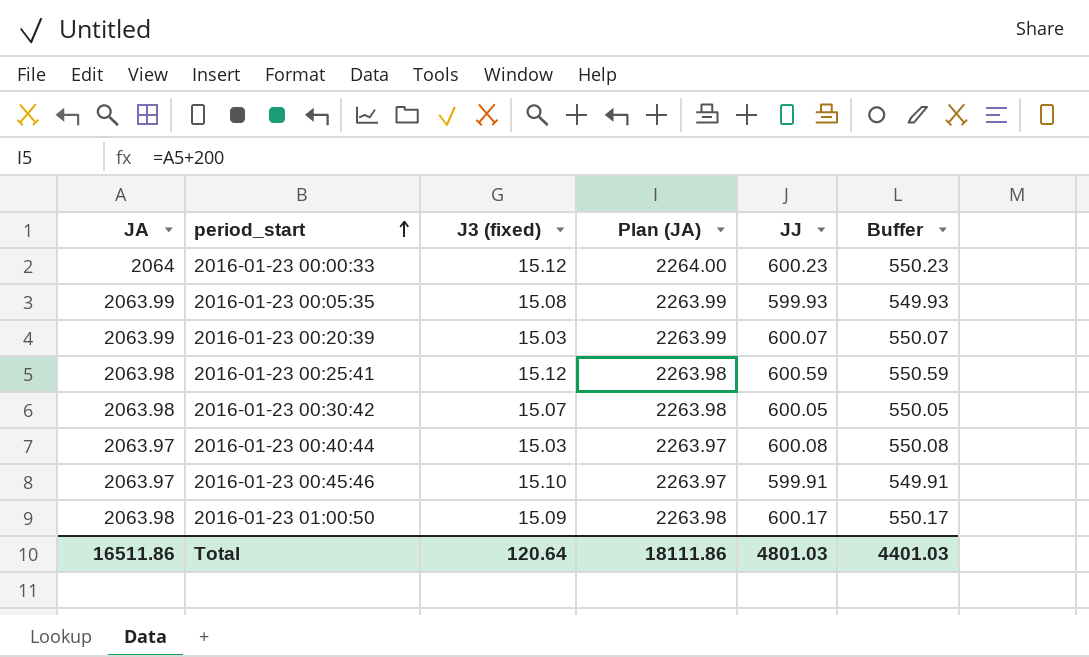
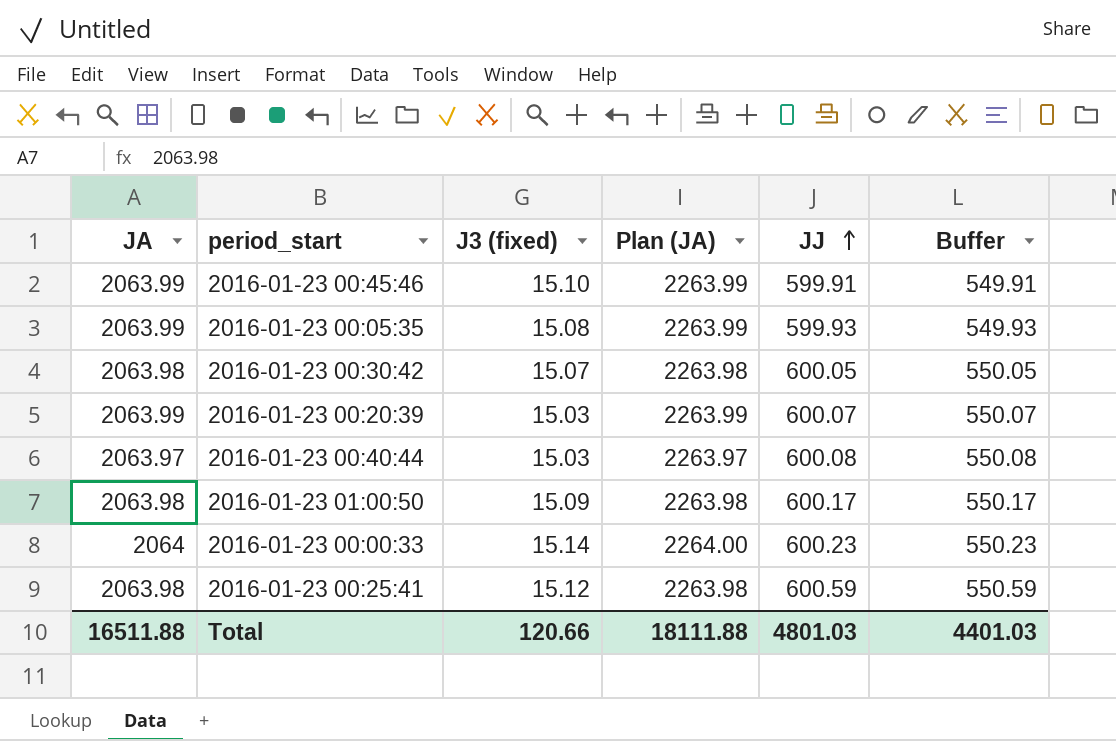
row order: period_start ascending -> JJ ascending
2016-01-23 00:45:46 | JA: 2063.97 -> 2063.99
2016-01-23 00:45:46 | Plan (JA): 2263.97 -> 2263.99
2016-01-23 00:00:33 | J3 (fixed): 15.12 -> 15.14
Total | JA: 16511.86 -> 16511.88
Total | J3 (fixed): 120.64 -> 120.66
Total | Plan (JA): 18111.86 -> 18111.88

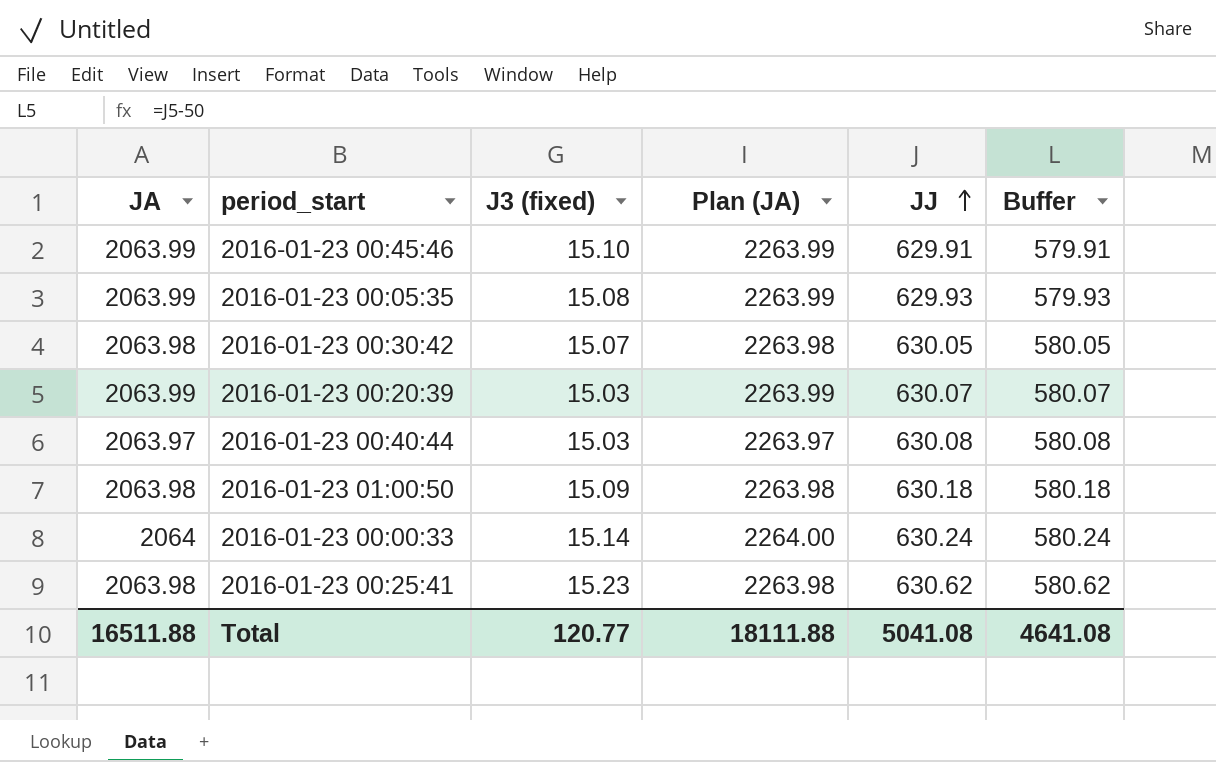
2016-01-23 00:45:46 | JJ: 599.91 -> 629.91
2016-01-23 00:45:46 | Buffer: 549.91 -> 579.91
2016-01-23 00:05:35 | JJ: 599.93 -> 629.93
2016-01-23 00:05:35 | Buffer: 549.93 -> 579.93
2016-01-23 00:30:42 | JJ: 600.05 -> 630.05
2016-01-23 00:30:42 | Buffer: 550.05 -> 580.05
2016-01-23 00:20:39 | JJ: 600.07 -> 630.07
2016-01-23 00:20:39 | Buffer: 550.07 -> 580.07
2016-01-23 00:40:44 | JJ: 600.08 -> 630.08
2016-01-23 00:40:44 | Buffer: 550.08 -> 580.08
2016-01-23 01:00:50 | JJ: 600.17 -> 630.18
2016-01-23 01:00:50 | Buffer: 550.17 -> 580.18
2016-01-23 00:00:33 | JJ: 600.23 -> 630.24
2016-01-23 00:00:33 | Buffer: 550.23 -> 580.24
2016-01-23 00:25:41 | J3 (fixed): 15.12 -> 15.23
2016-01-23 00:25:41 | JJ: 600.59 -> 630.62
2016-01-23 00:25:41 | Buffer: 550.59 -> 580.62
Total | J3 (fixed): 120.66 -> 120.77
Total | JJ: 4801.03 -> 5041.08
Total | Buffer: 4401.03 -> 4641.08

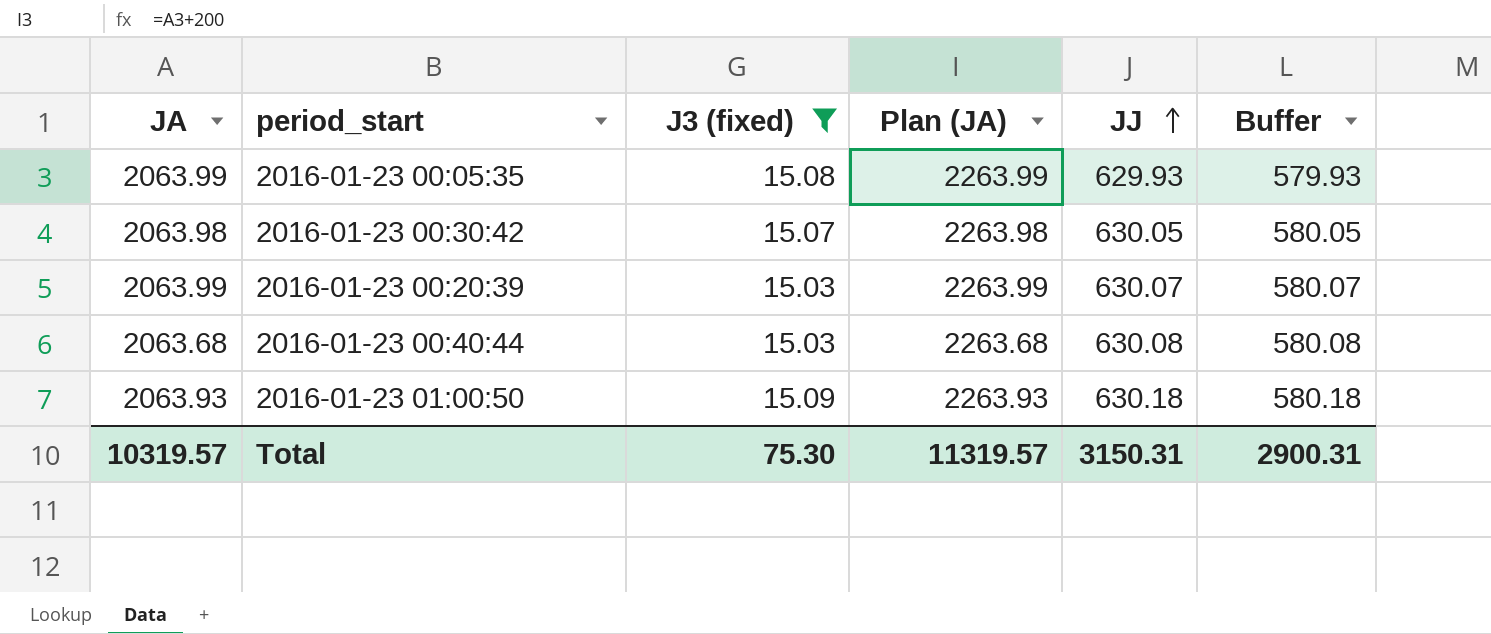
filter: none -> J3 (fixed) <= 15.09
2016-01-23 00:40:44 | JA: 2063.97 -> 2063.68
2016-01-23 00:40:44 | Plan (JA): 2263.97 -> 2263.68
2016-01-23 01:00:50 | JA: 2063.98 -> 2063.93
2016-01-23 01:00:50 | Plan (JA): 2263.98 -> 2263.93
Total | JA: 16511.88 -> 10319.57
Total | J3 (fixed): 120.77 -> 75.30
Total | Plan (JA): 18111.88 -> 11319.57
Total | JJ: 5041.08 -> 3150.31
Total | Buffer: 4641.08 -> 2900.31

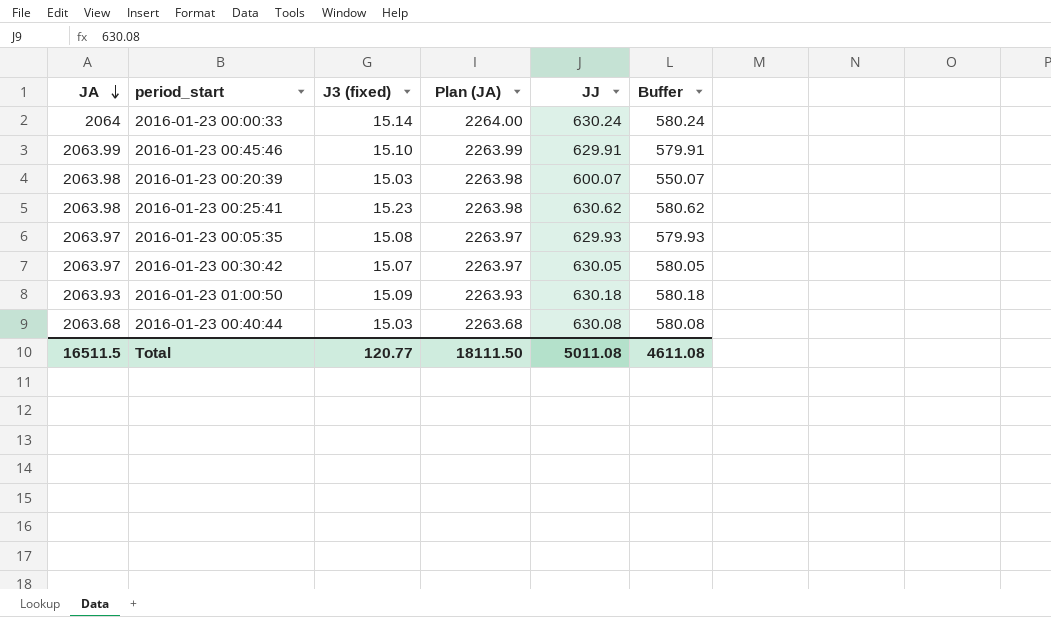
filter: J3 (fixed) <= 15.09 -> none
row order: JJ ascending -> JA descending
2016-01-23 00:20:39 | JA: 2063.99 -> 2063.98
2016-01-23 00:20:39 | Plan (JA): 2263.99 -> 2263.98
2016-01-23 00:20:39 | JJ: 630.07 -> 600.07
2016-01-23 00:20:39 | Buffer: 580.07 -> 550.07
2016-01-23 00:05:35 | JA: 2063.99 -> 2063.97
2016-01-23 00:05:35 | Plan (JA): 2263.99 -> 2263.97
2016-01-23 00:30:42 | JA: 2063.98 -> 2063.97
2016-01-23 00:30:42 | Plan (JA): 2263.98 -> 2263.97
Total | JA: 10319.57 -> 16511.5
Total | J3 (fixed): 75.30 -> 120.77
Total | Plan (JA): 11319.57 -> 18111.50
Total | JJ: 3150.31 -> 5011.08
Total | Buffer: 2900.31 -> 4611.08

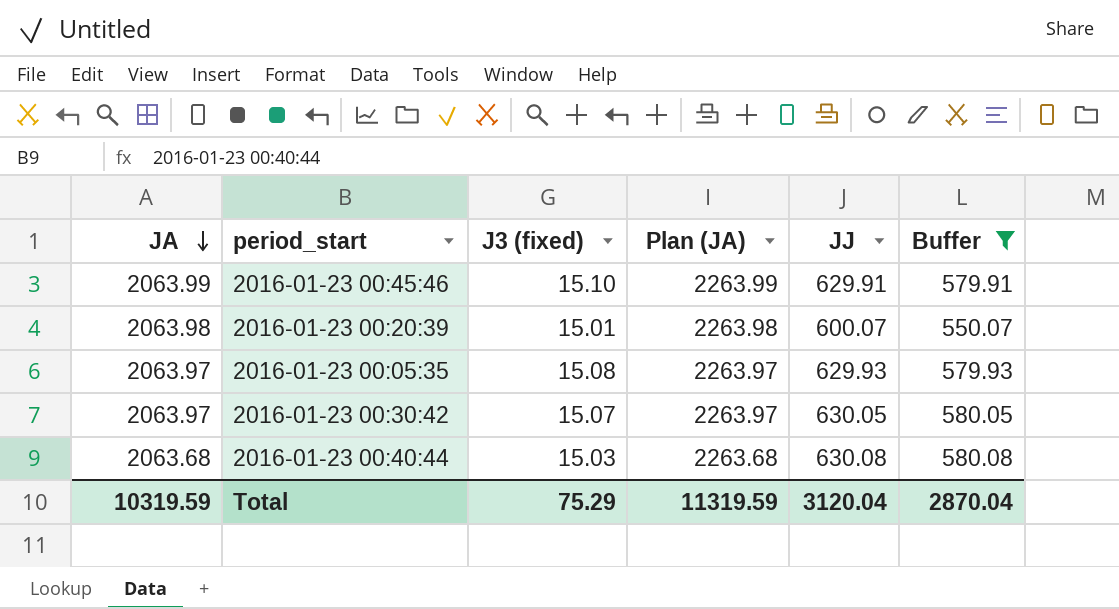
filter: none -> Buffer <= 580.08
2016-01-23 00:20:39 | J3 (fixed): 15.03 -> 15.01
Total | JA: 16511.5 -> 10319.59
Total | J3 (fixed): 120.77 -> 75.29
Total | Plan (JA): 18111.50 -> 11319.59
Total | JJ: 5011.08 -> 3120.04
Total | Buffer: 4611.08 -> 2870.04

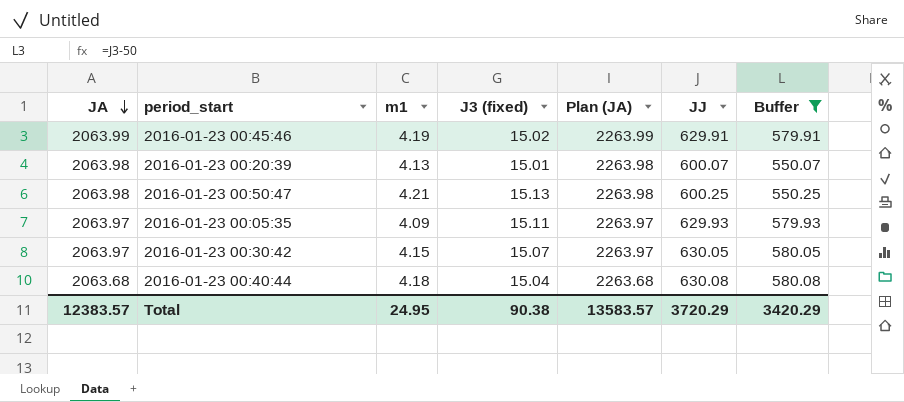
column m1 | position: none -> 3
2016-01-23 00:45:46 | J3 (fixed): 15.10 -> 15.02
row 2016-01-23 00:50:47: none -> 2063.98 | 4.21 | 15.13 | 2263.98 | 600.25 | 550.25
2016-01-23 00:05:35 | J3 (fixed): 15.08 -> 15.11
2016-01-23 00:40:44 | J3 (fixed): 15.03 -> 15.04
Total | JA: 10319.59 -> 12383.57
Total | J3 (fixed): 75.29 -> 90.38
Total | Plan (JA): 11319.59 -> 13583.57
Total | JJ: 3120.04 -> 3720.29
Total | Buffer: 2870.04 -> 3420.29

